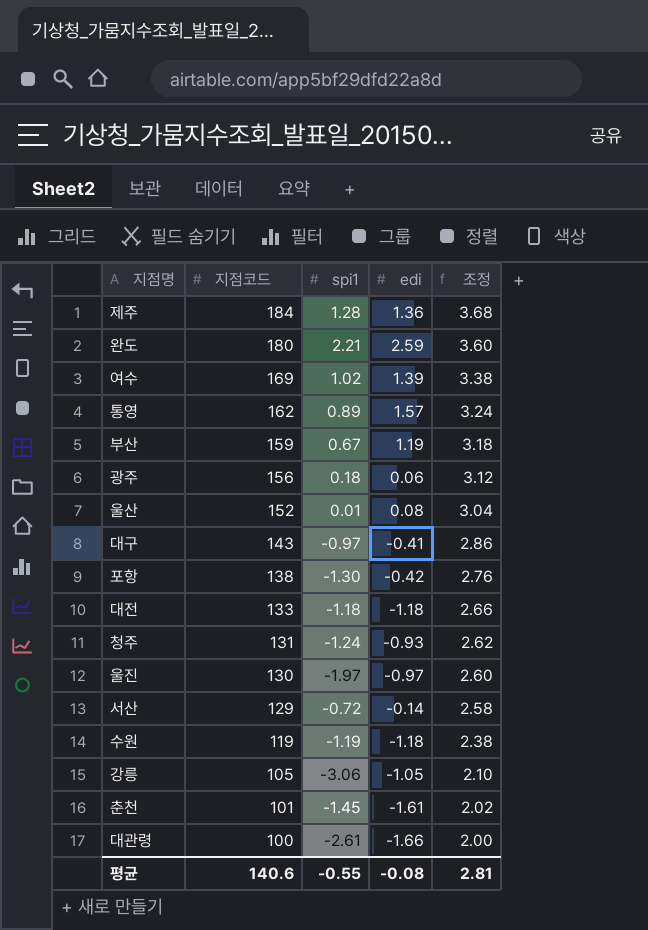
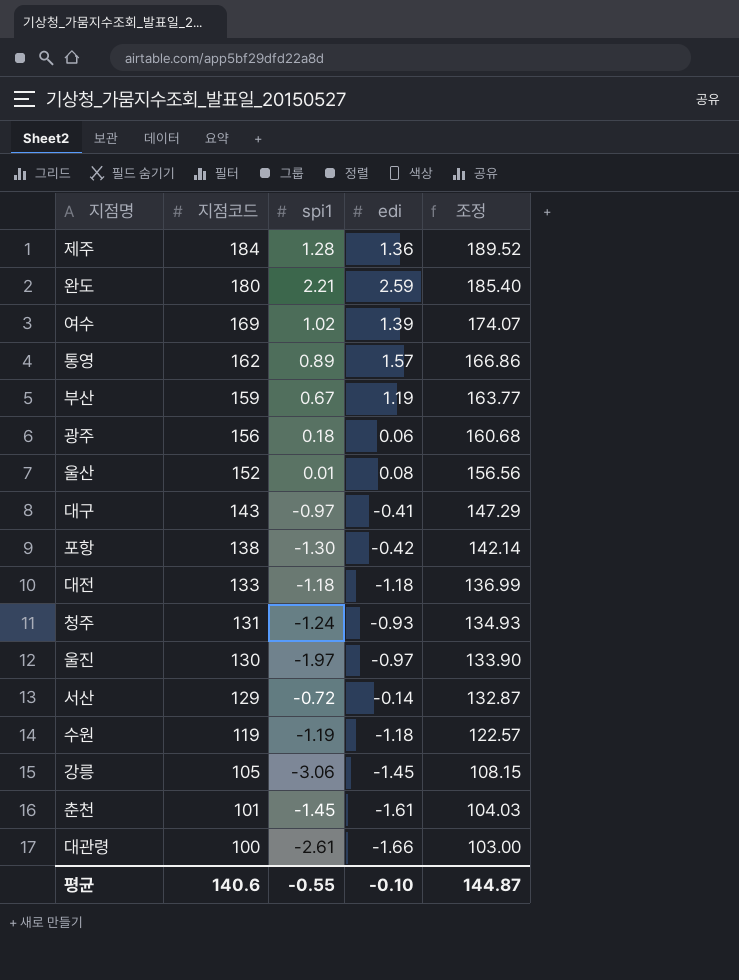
column 조정 | formula: [지점코드] * 0.02 -> [지점코드] * 1.03
강릉 | edi: -1.05 -> -1.45
평균 | edi: -0.08 -> -0.10
평균 | 조정: 2.81 -> 144.87

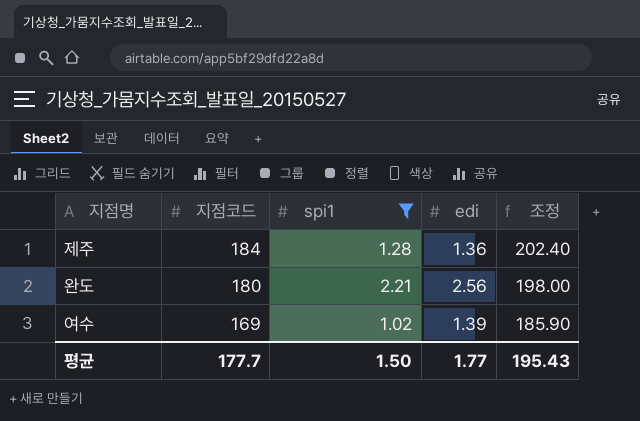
filter: none -> spi1 >= 1.02
column 조정 | formula: [지점코드] * 1.03 -> [지점코드] * 1.1
완도 | edi: 2.59 -> 2.56
평균 | 지점코드: 140.6 -> 177.7
평균 | spi1: -0.55 -> 1.50
평균 | edi: -0.10 -> 1.77
평균 | 조정: 144.87 -> 195.43

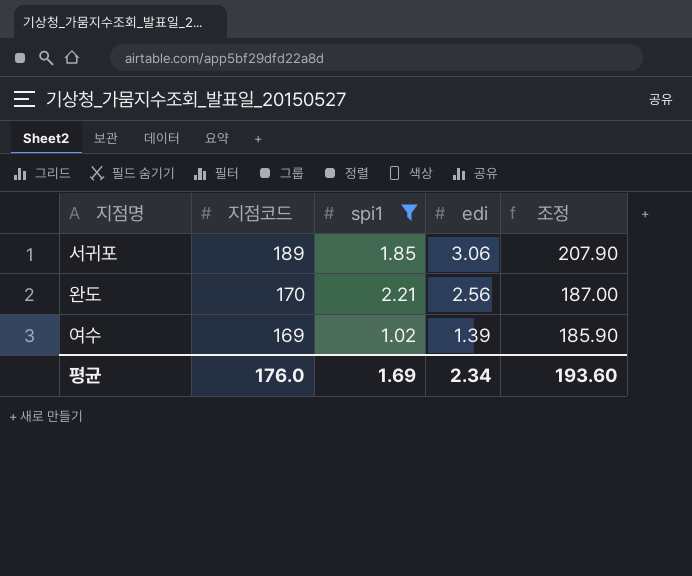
row 제주: 184 | 1.28 | 1.36 | 202.40 -> none
row 서귀포: none -> 189 | 1.85 | 3.06 | 207.90
완도 | 지점코드: 180 -> 170
완도 | 조정: 198.00 -> 187.00
평균 | 지점코드: 177.7 -> 176.0
평균 | spi1: 1.50 -> 1.69
평균 | edi: 1.77 -> 2.34
평균 | 조정: 195.43 -> 193.60

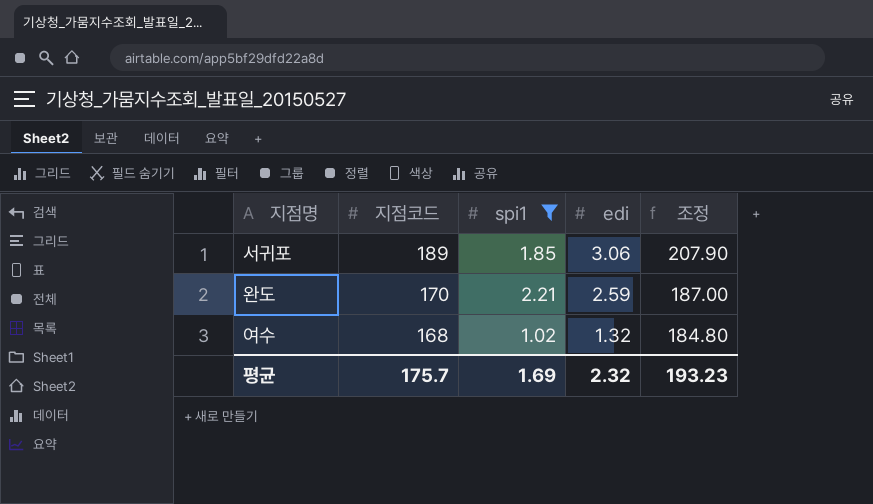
완도 | edi: 2.56 -> 2.59
여수 | 지점코드: 169 -> 168
여수 | edi: 1.39 -> 1.32
여수 | 조정: 185.90 -> 184.80
평균 | 지점코드: 176.0 -> 175.7
평균 | edi: 2.34 -> 2.32
평균 | 조정: 193.60 -> 193.23

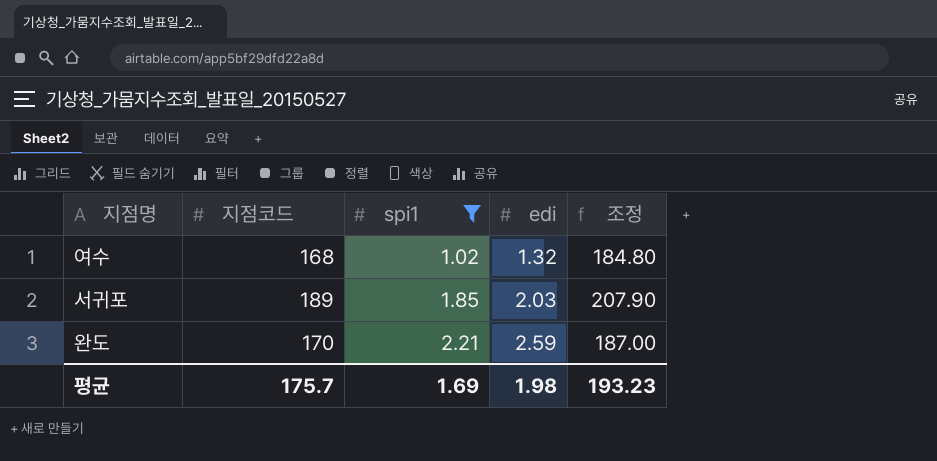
row order: 지점코드 descending -> spi1 ascending
서귀포 | edi: 3.06 -> 2.03
평균 | edi: 2.32 -> 1.98

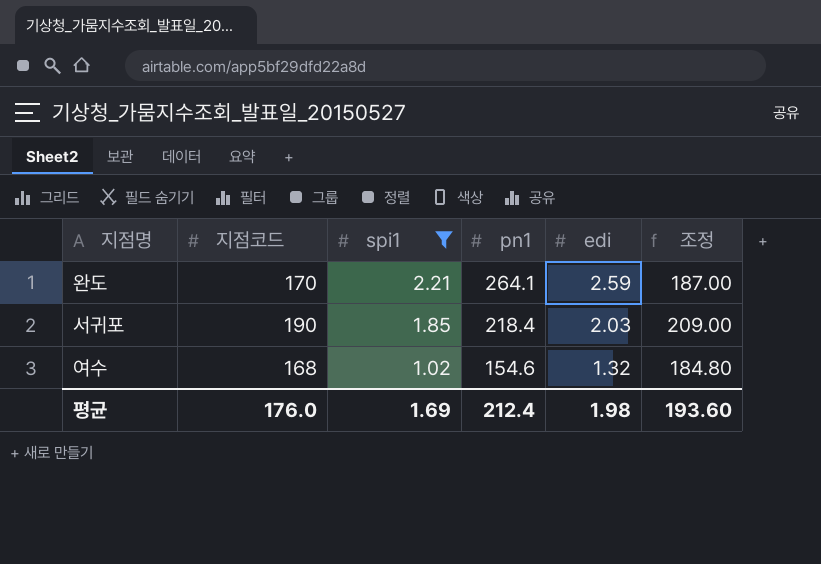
row order: spi1 ascending -> spi1 descending
column pn1 | position: none -> 4
서귀포 | 지점코드: 189 -> 190
서귀포 | 조정: 207.90 -> 209.00
평균 | 지점코드: 175.7 -> 176.0
평균 | 조정: 193.23 -> 193.60

